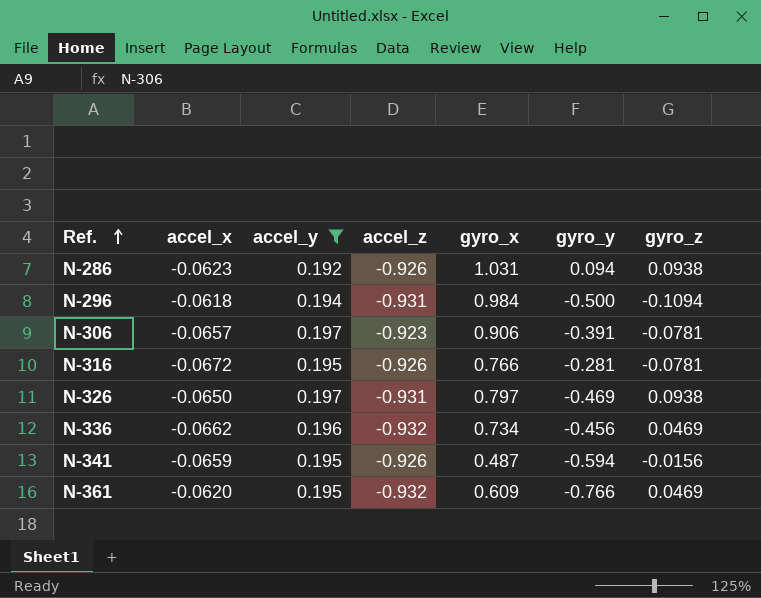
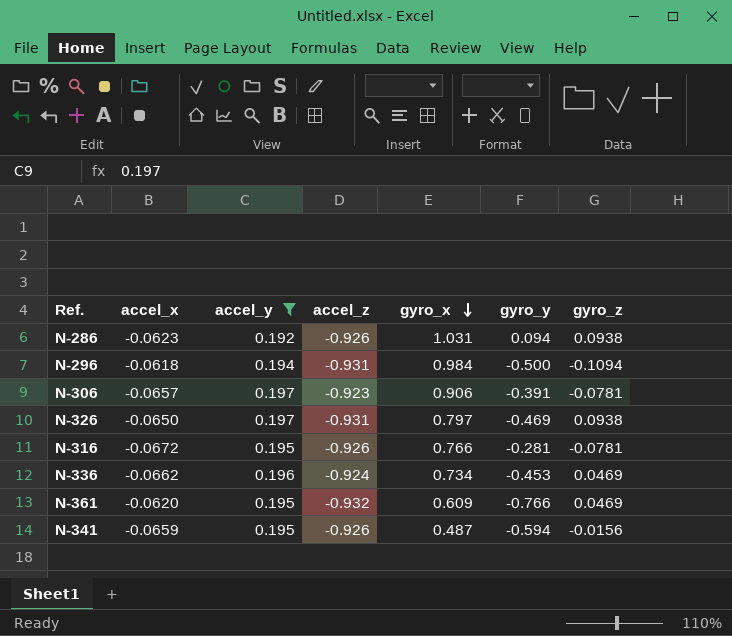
row order: Ref. ascending -> gyro_x descending
N-336 | accel_z: -0.932 -> -0.924
N-336 | gyro_y: -0.456 -> -0.453

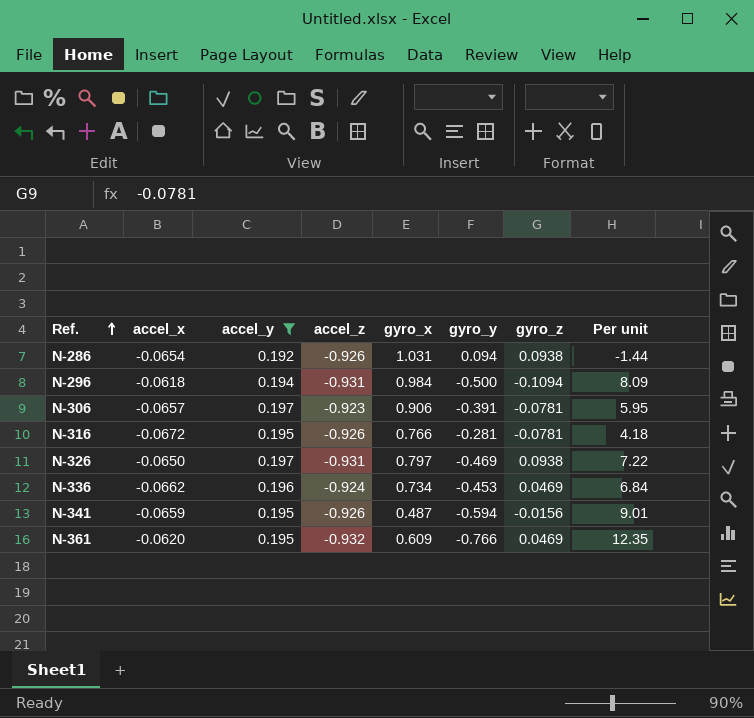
row order: gyro_x descending -> Ref. ascending
column Per unit | formula: none -> [gyro_y] / [accel_x]
N-286 | accel_x: -0.0623 -> -0.0654

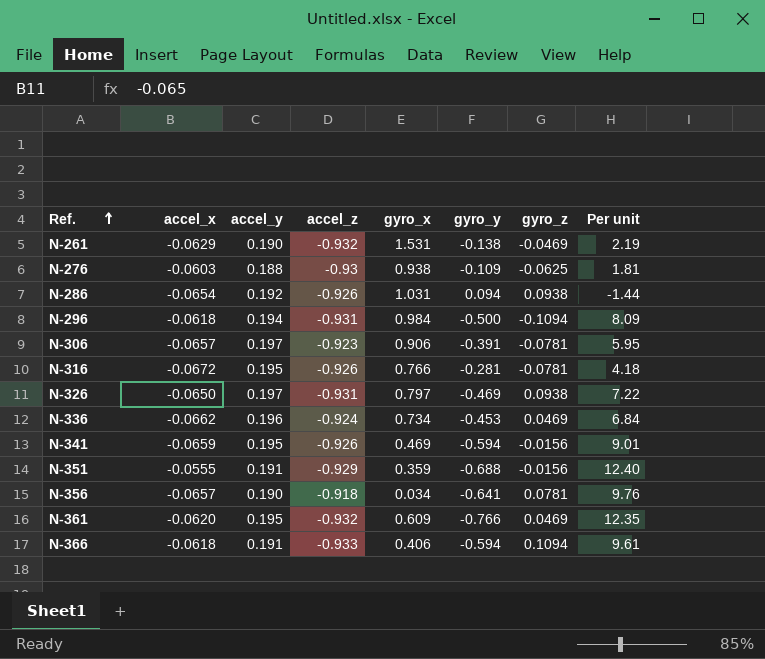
filter: accel_y >= 0.192 -> none
N-341 | gyro_x: 0.487 -> 0.469

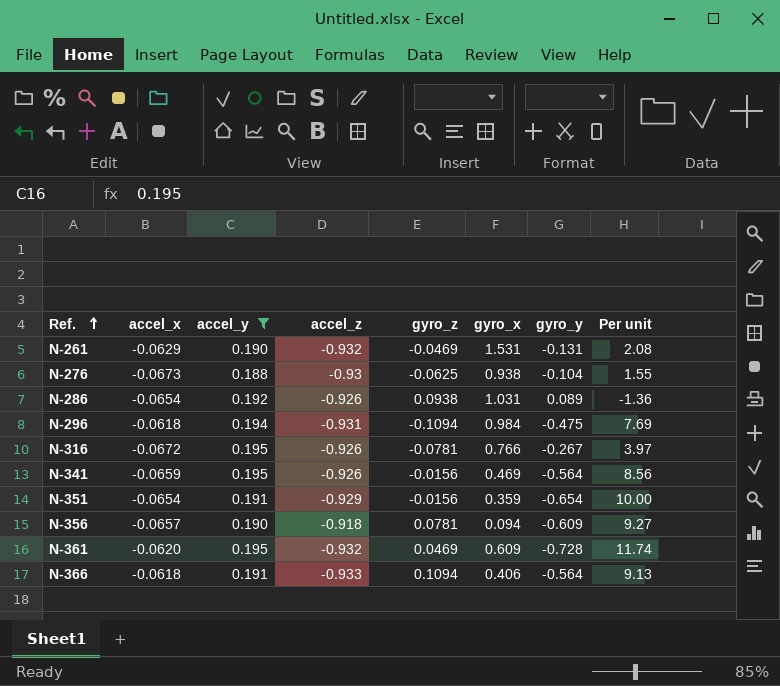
filter: none -> accel_y <= 0.195
column gyro_z | position: 7 -> 5
N-261 | gyro_y: -0.138 -> -0.131
N-261 | Per unit: 2.19 -> 2.08
N-276 | accel_x: -0.0603 -> -0.0673
N-276 | gyro_y: -0.109 -> -0.104
N-276 | Per unit: 1.81 -> 1.55
N-286 | gyro_y: 0.094 -> 0.089
N-286 | Per unit: -1.44 -> -1.36
N-296 | gyro_y: -0.500 -> -0.475
N-296 | Per unit: 8.09 -> 7.69
N-316 | gyro_y: -0.281 -> -0.267
N-316 | Per unit: 4.18 -> 3.97
N-341 | gyro_y: -0.594 -> -0.564
N-341 | Per unit: 9.01 -> 8.56
N-351 | accel_x: -0.0555 -> -0.0654
N-351 | gyro_y: -0.688 -> -0.654
N-351 | Per unit: 12.40 -> 10.00
N-356 | gyro_x: 0.034 -> 0.094
N-356 | gyro_y: -0.641 -> -0.609
N-356 | Per unit: 9.76 -> 9.27
N-361 | gyro_y: -0.766 -> -0.728
N-361 | Per unit: 12.35 -> 11.74
N-366 | gyro_y: -0.594 -> -0.564
N-366 | Per unit: 9.61 -> 9.13

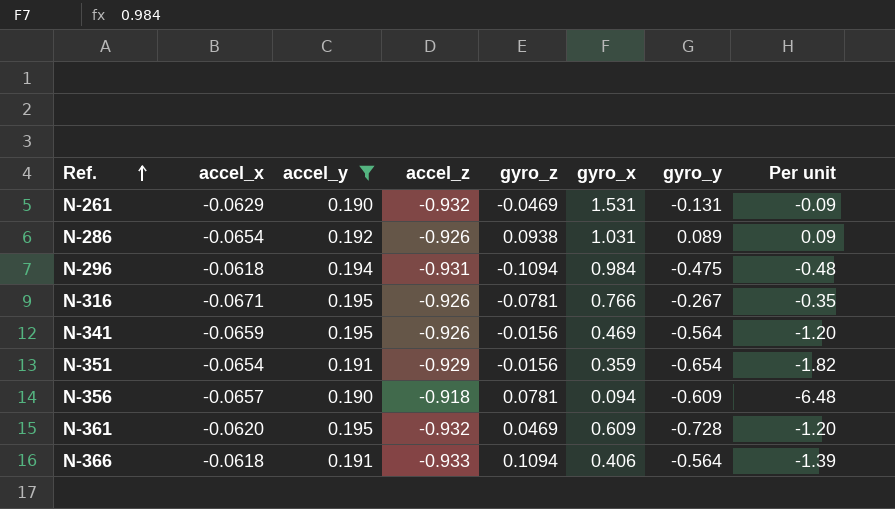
column Per unit | formula: [gyro_y] / [accel_x] -> [gyro_y] / [gyro_x]
row N-276: -0.0673 | 0.188 | -0.93 | -0.0625 | 0.938 | -0.104 | 1.55 -> none
N-316 | accel_x: -0.0672 -> -0.0671

